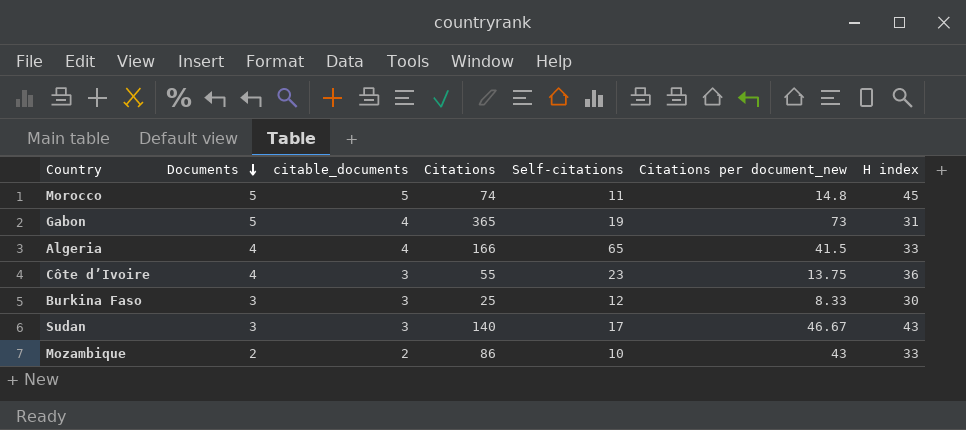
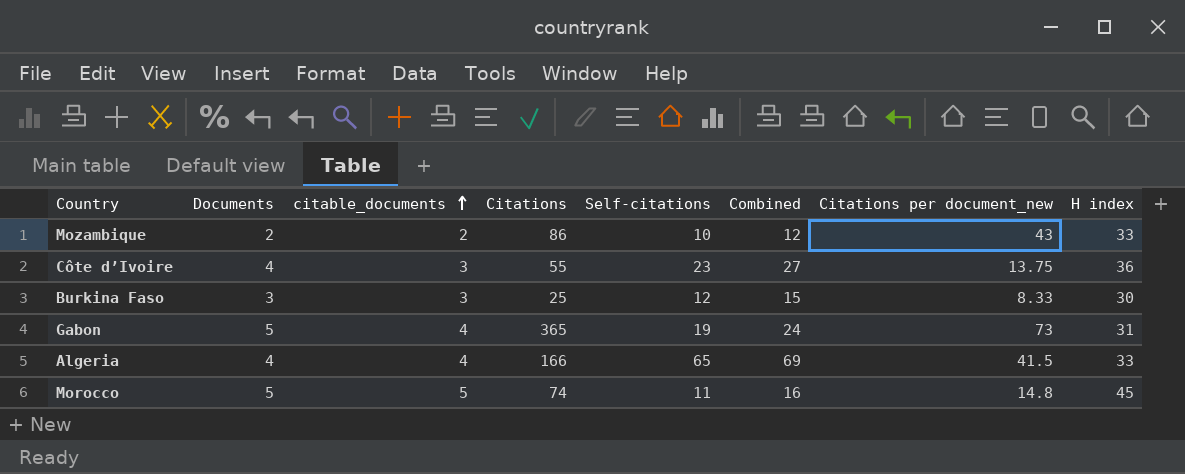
row order: Documents descending -> citable_documents ascending
column Combined | formula: none -> [Documents] + [Self-citations]
row Sudan: 3 | 3 | 140 | 17 | 46.67 | 43 -> none

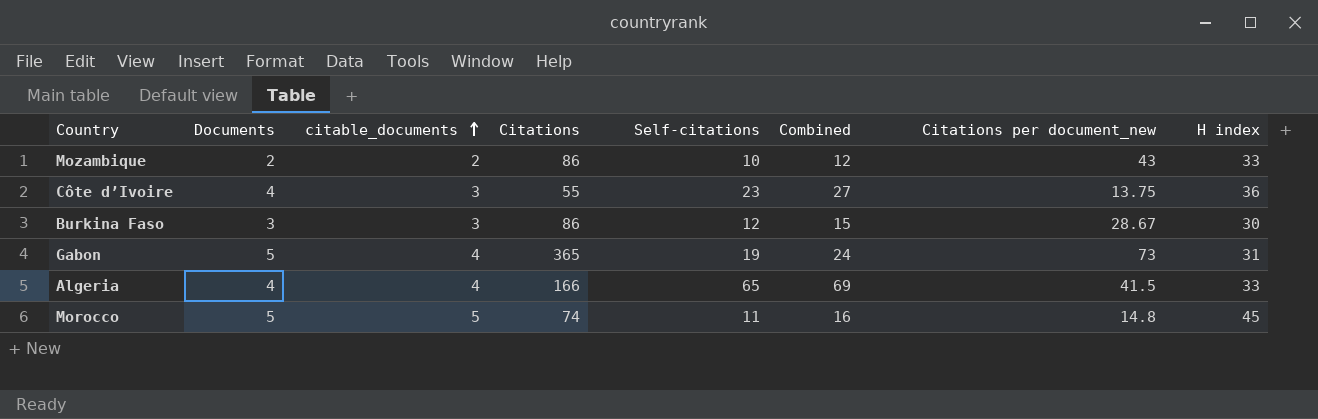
Burkina Faso | Citations: 25 -> 86
Burkina Faso | Citations per document_new: 8.33 -> 28.67

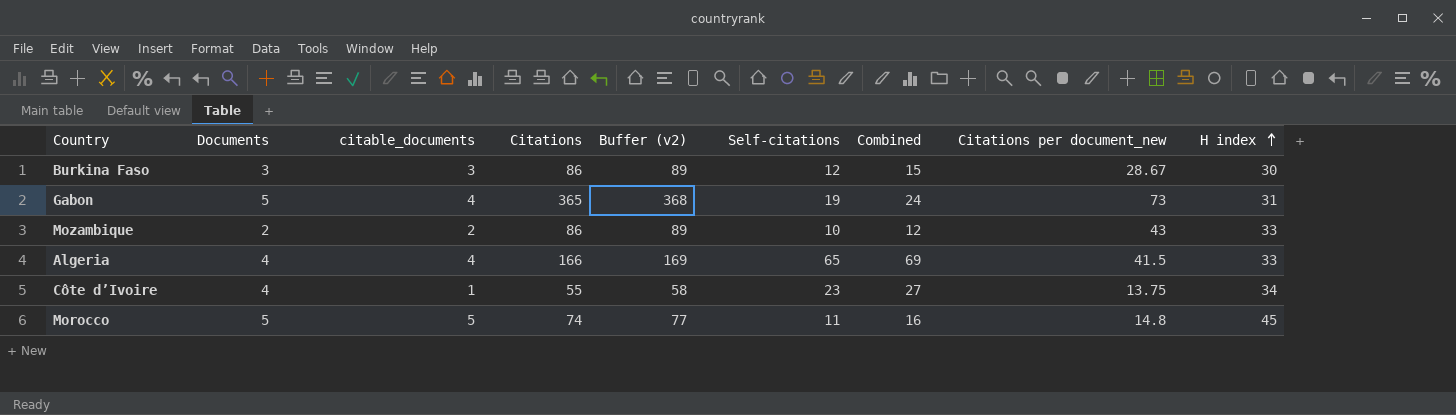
row order: citable_documents ascending -> H index ascending
column Buffer (v2) | formula: none -> [Citations] + 3
Côte d’Ivoire | citable_documents: 3 -> 1
Côte d’Ivoire | H index: 36 -> 34

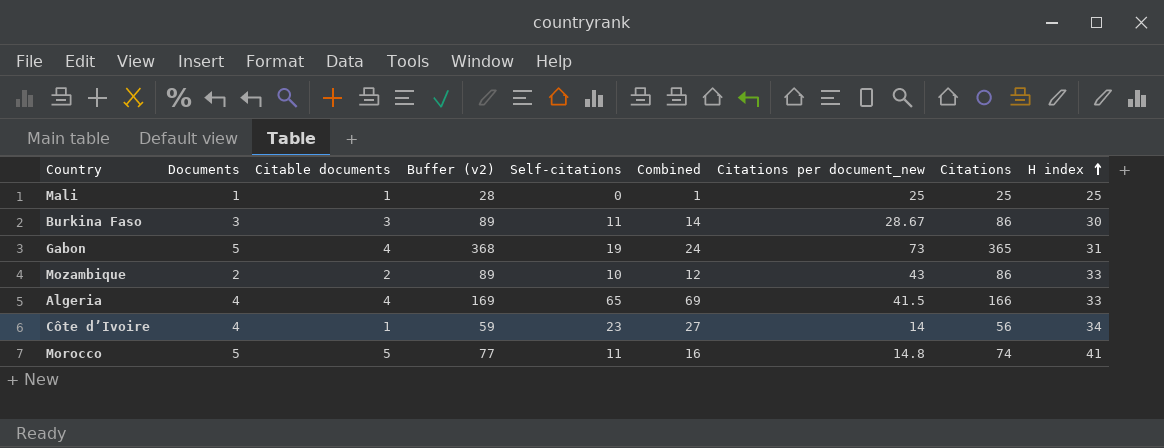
column name: citable_documents -> Citable documents
column Citations | position: 4 -> 8
row Mali: none -> 1 | 1 | 28 | 0 | 1 | 25 | 25 | 25
Burkina Faso | Self-citations: 12 -> 11
Burkina Faso | Combined: 15 -> 14
Côte d’Ivoire | Buffer (v2): 58 -> 59
Côte d’Ivoire | Citations per document_new: 13.75 -> 14
Côte d’Ivoire | Citations: 55 -> 56
Morocco | H index: 45 -> 41

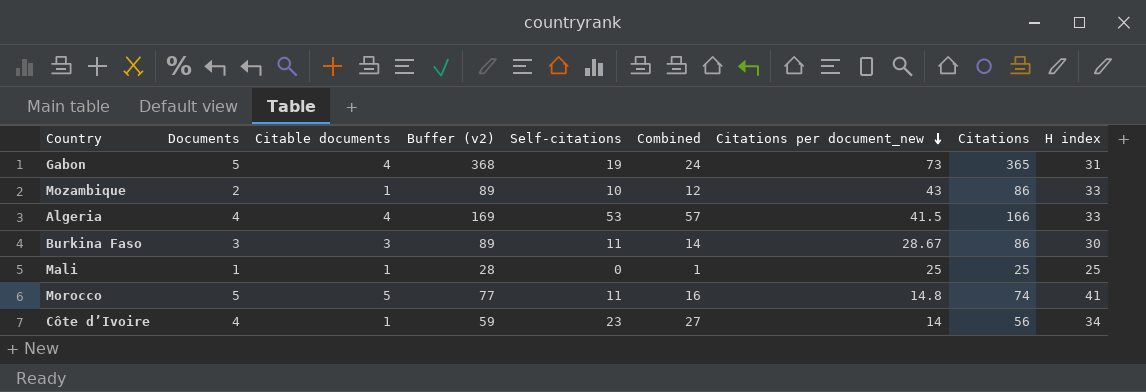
row order: H index ascending -> Citations per document_new descending
Mozambique | Citable documents: 2 -> 1
Algeria | Self-citations: 65 -> 53
Algeria | Combined: 69 -> 57

